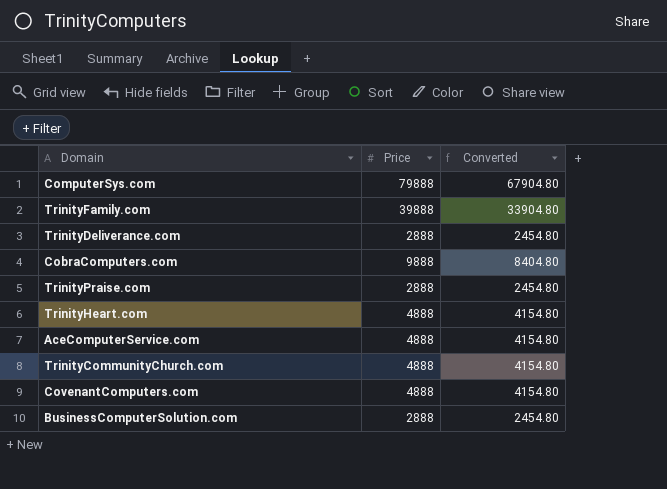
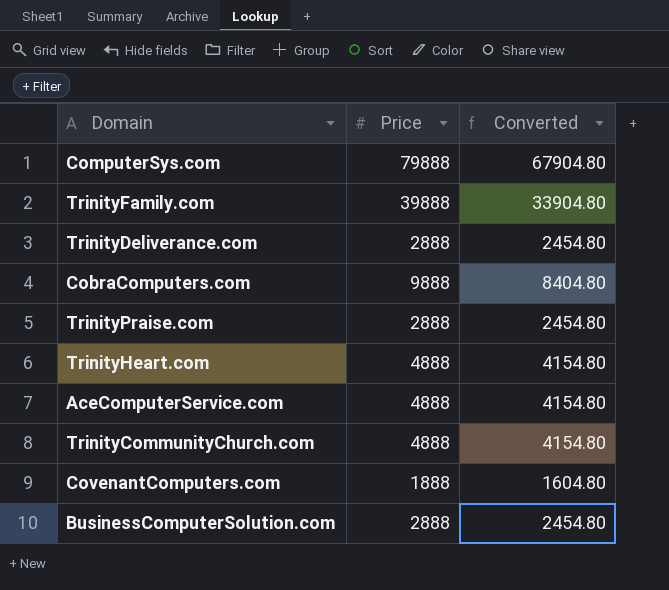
CovenantComputers.com | Price: 4888 -> 1888
CovenantComputers.com | Converted: 4154.80 -> 1604.80

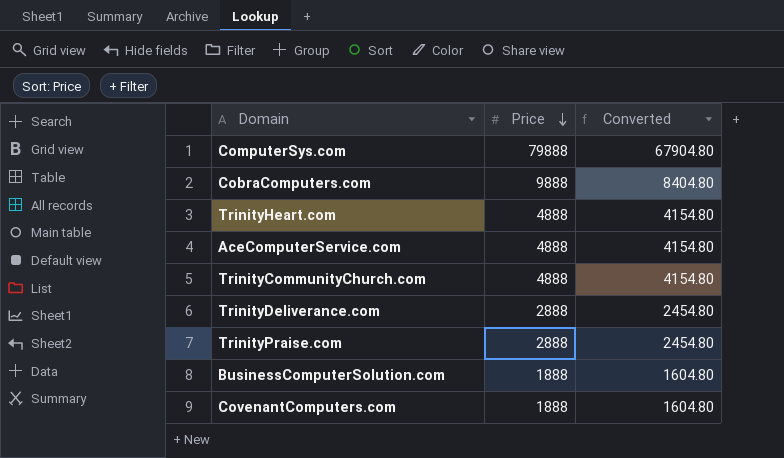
row order: none -> Price descending
row TrinityFamily.com: 39888 | 33904.80 -> none
BusinessComputerSolution.com | Price: 2888 -> 1888
BusinessComputerSolution.com | Converted: 2454.80 -> 1604.80

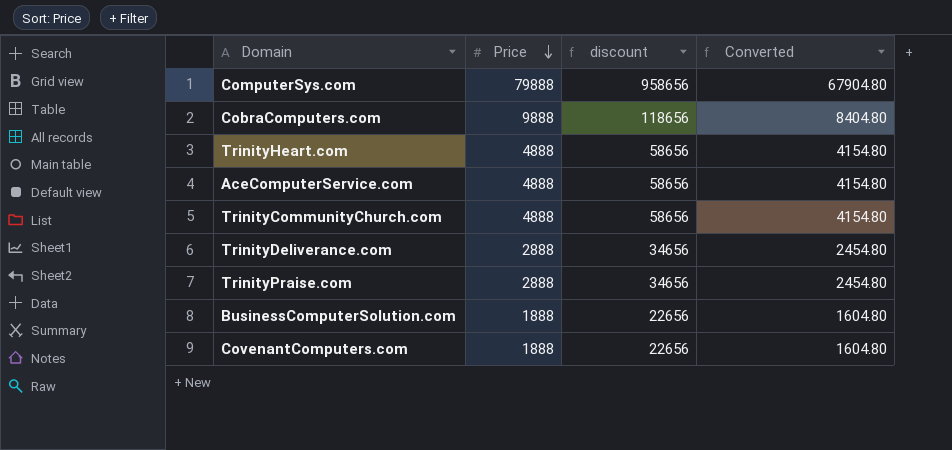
column discount | formula: none -> [Price] * 12

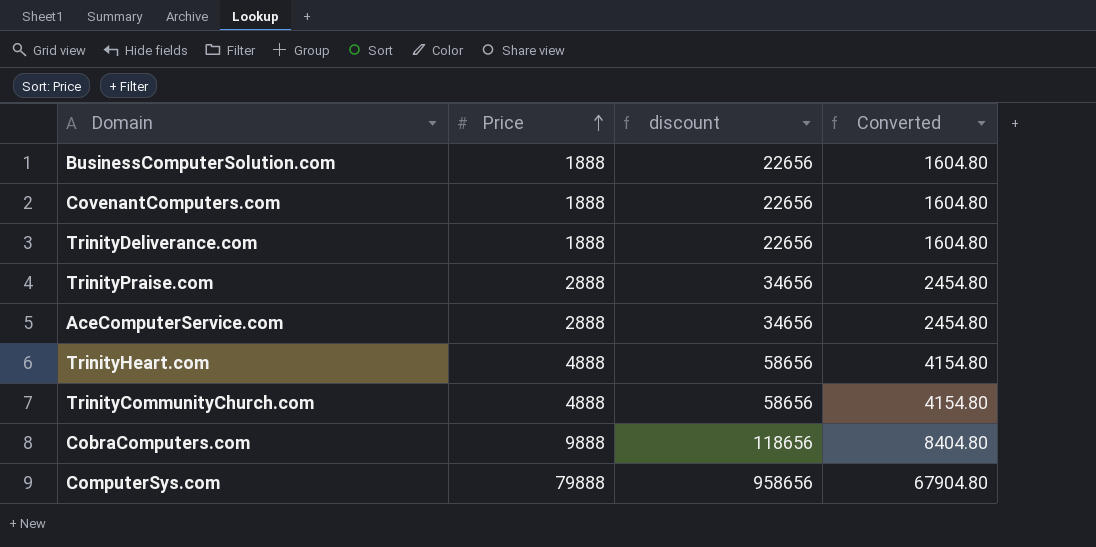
row order: Price descending -> Price ascending
TrinityDeliverance.com | Price: 2888 -> 1888
TrinityDeliverance.com | discount: 34656 -> 22656
TrinityDeliverance.com | Converted: 2454.80 -> 1604.80
AceComputerService.com | Price: 4888 -> 2888
AceComputerService.com | discount: 58656 -> 34656
AceComputerService.com | Converted: 4154.80 -> 2454.80

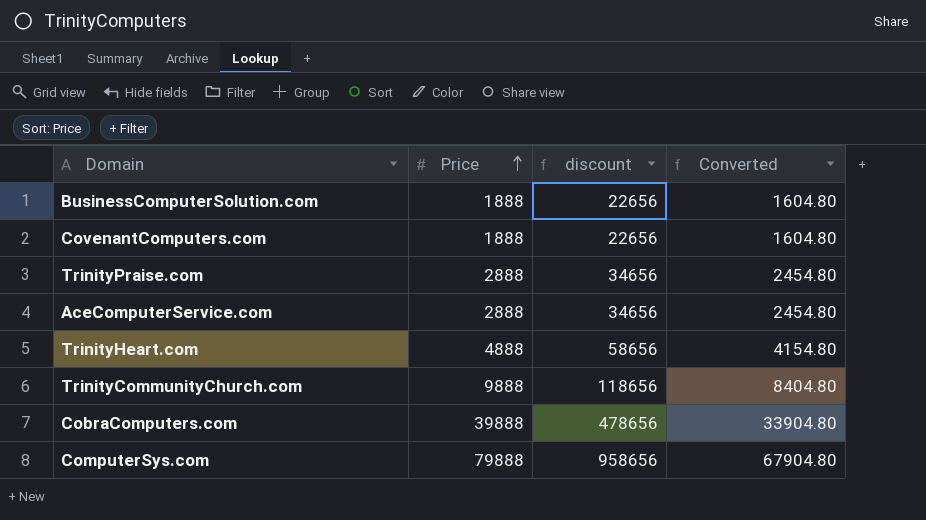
row TrinityDeliverance.com: 1888 | 22656 | 1604.80 -> none
TrinityCommunityChurch.com | Price: 4888 -> 9888
TrinityCommunityChurch.com | discount: 58656 -> 118656
TrinityCommunityChurch.com | Converted: 4154.80 -> 8404.80
CobraComputers.com | Price: 9888 -> 39888
CobraComputers.com | discount: 118656 -> 478656
CobraComputers.com | Converted: 8404.80 -> 33904.80

